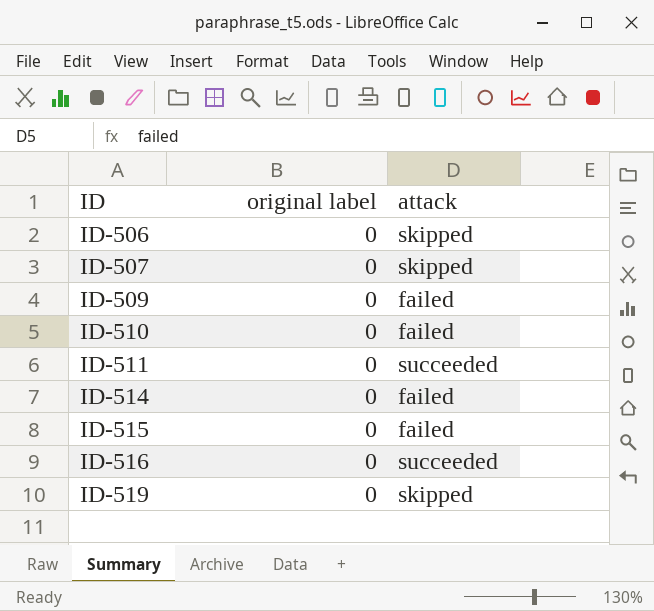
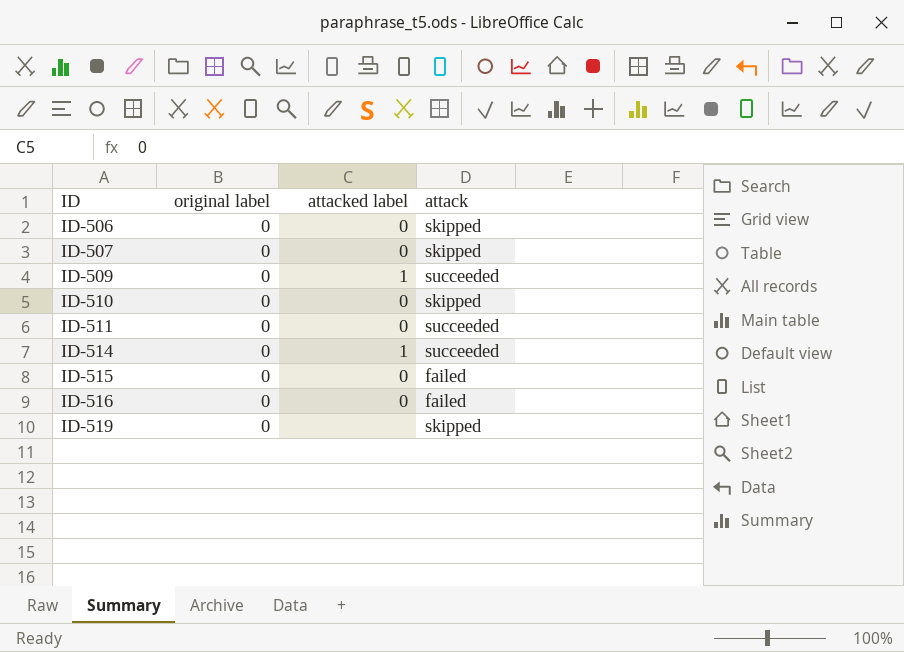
column attacked label | position: none -> 3
ID-509 | attack: failed -> succeeded
ID-510 | attack: failed -> skipped
ID-514 | attack: failed -> succeeded
ID-516 | attack: succeeded -> failed

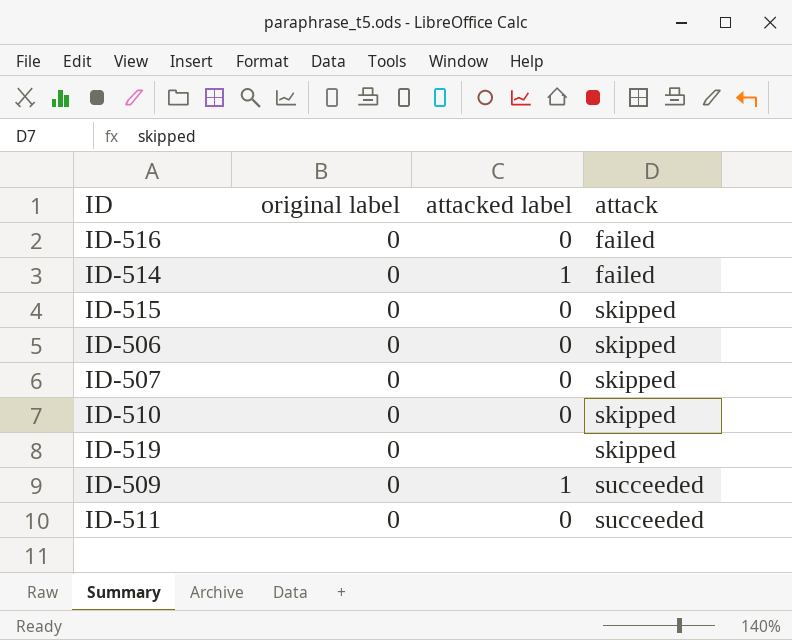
row order: ID ascending -> attack ascending
ID-514 | attack: succeeded -> failed
ID-515 | attack: failed -> skipped

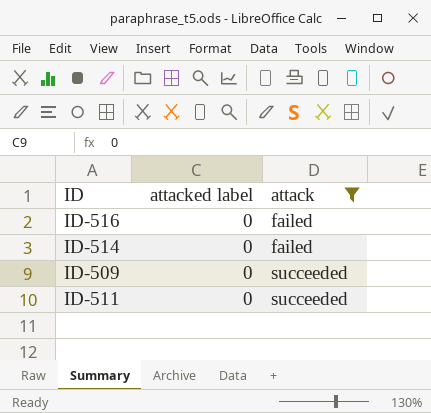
filter: none -> attack != skipped
column original label | position: 2 -> none
ID-514 | attacked label: 1 -> 0
ID-509 | attacked label: 1 -> 0

